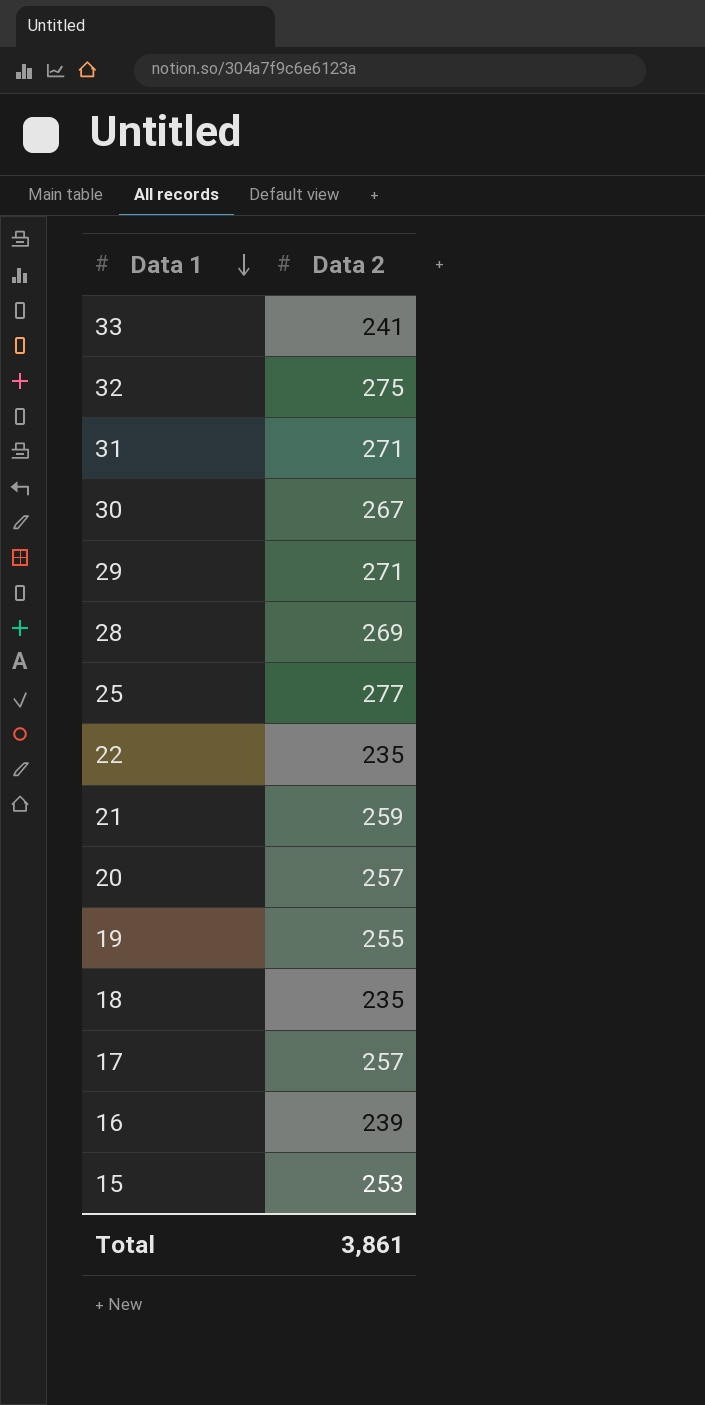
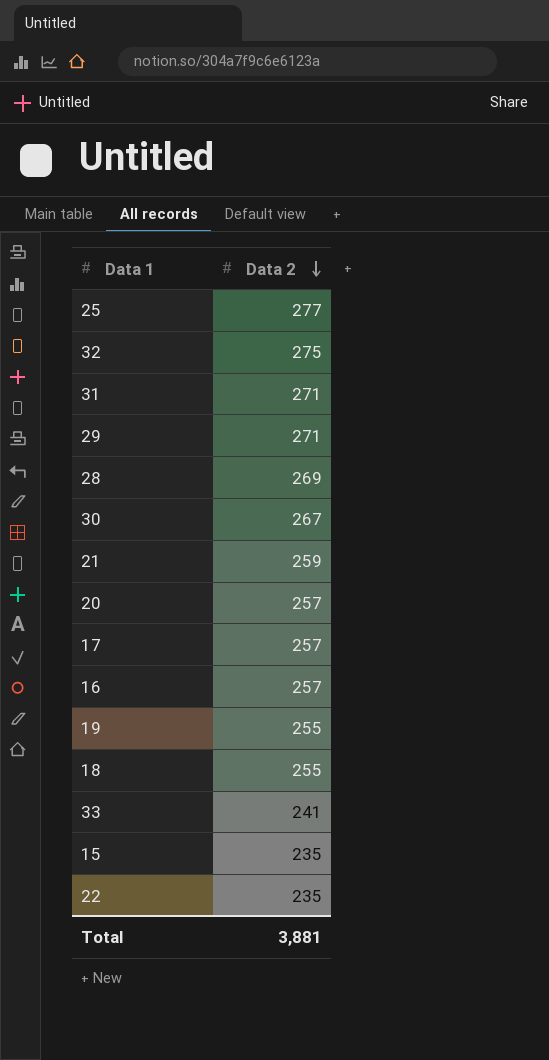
row order: Data 1 descending -> Data 2 descending
16 | Data 2: 239 -> 257
18 | Data 2: 235 -> 255
15 | Data 2: 253 -> 235
Total | Data 2: 3,861 -> 3,881

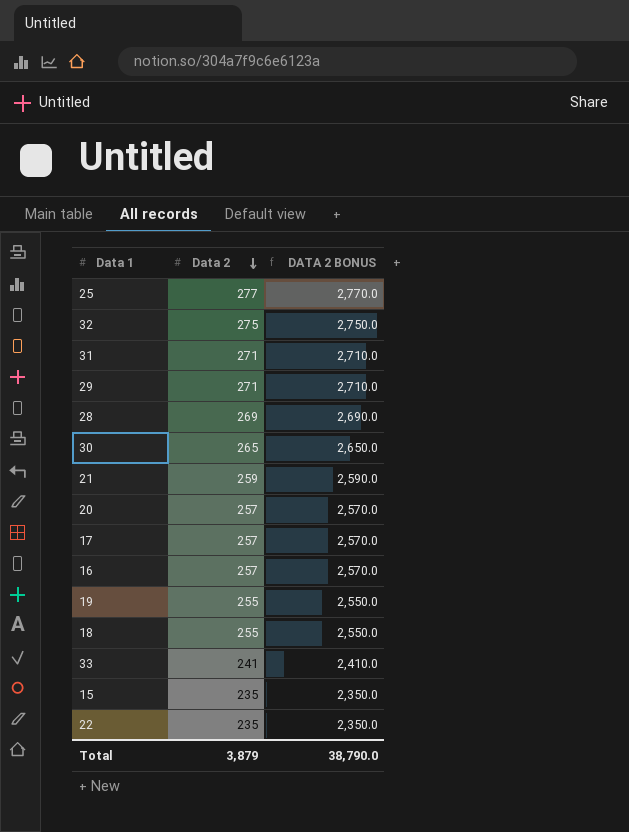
column DATA 2 BONUS | formula: none -> [Data 2] * 10
30 | Data 2: 267 -> 265
Total | Data 2: 3,881 -> 3,879

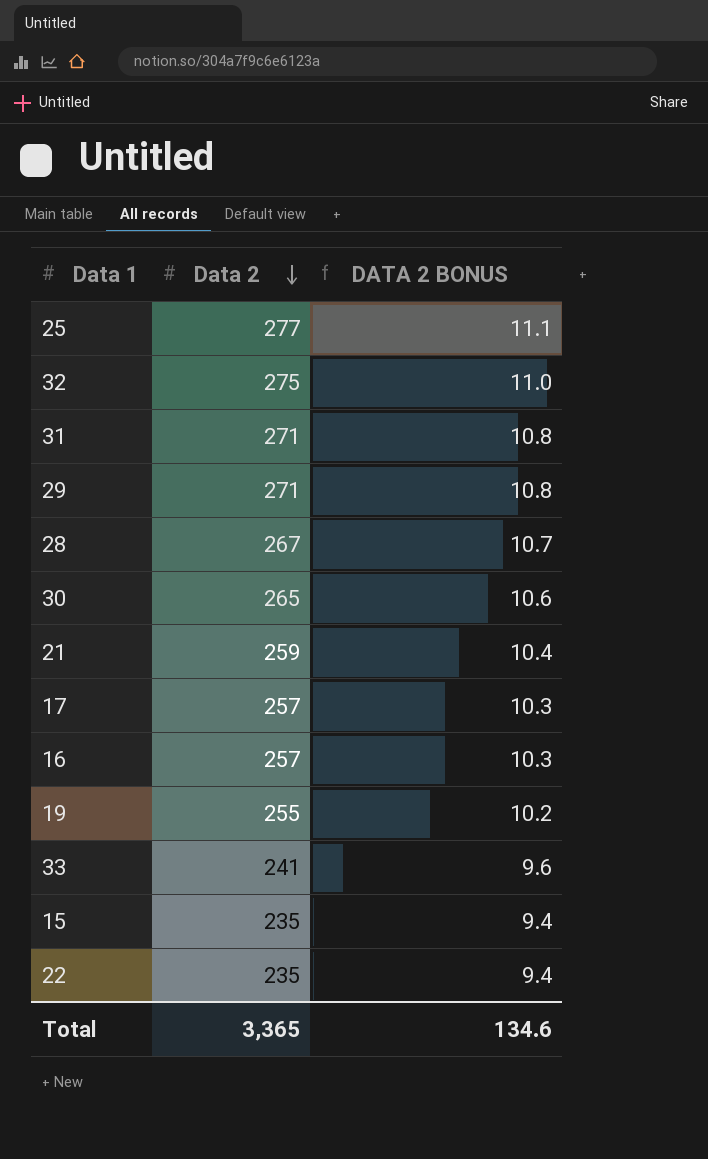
column DATA 2 BONUS | formula: [Data 2] * 10 -> [Data 2] * 0.04
row 20: 257 | 2,570.0 -> none
row 18: 255 | 2,550.0 -> none
28 | Data 2: 269 -> 267
Total | Data 2: 3,879 -> 3,365
Total | DATA 2 BONUS: 38,790.0 -> 134.6

